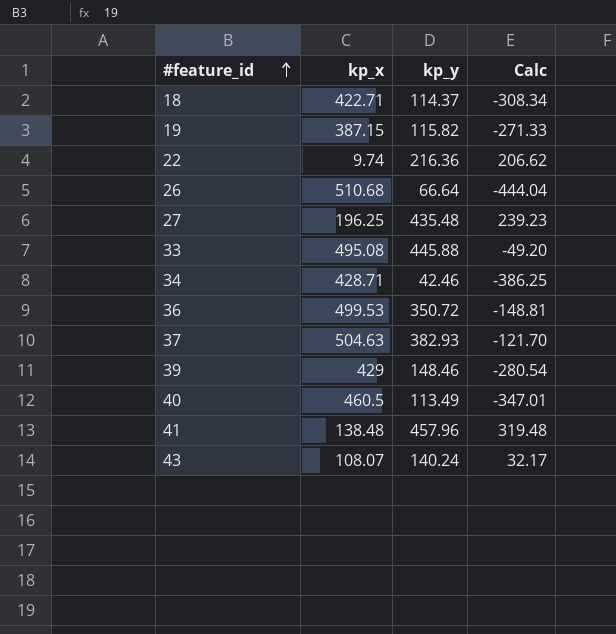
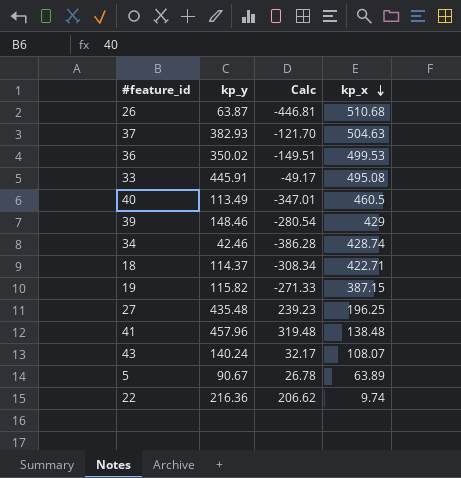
row order: #feature_id ascending -> kp_x descending
column kp_x | position: 2 -> 4
26 | kp_y: 66.64 -> 63.87
26 | Calc: -444.04 -> -446.81
36 | kp_y: 350.72 -> 350.02
36 | Calc: -148.81 -> -149.51
33 | kp_y: 445.88 -> 445.91
33 | Calc: -49.20 -> -49.17
34 | Calc: -386.25 -> -386.28
34 | kp_x: 428.71 -> 428.74
row 5: none -> 90.67 | 26.78 | 63.89

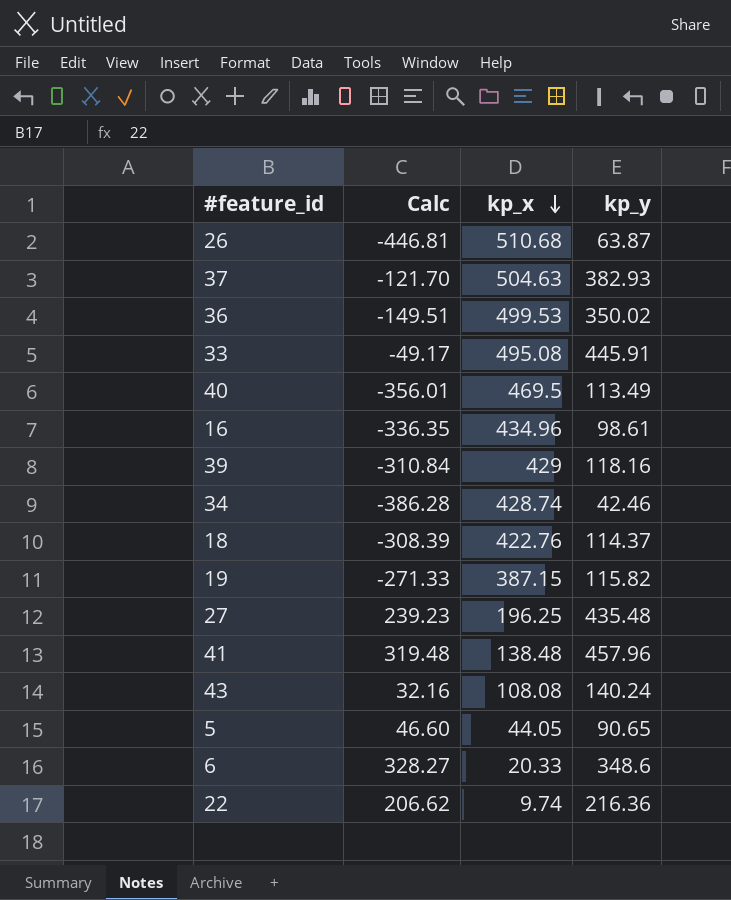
column kp_y | position: 2 -> 4
40 | Calc: -347.01 -> -356.01
40 | kp_x: 460.5 -> 469.5
row 16: none -> -336.35 | 434.96 | 98.61
39 | Calc: -280.54 -> -310.84
39 | kp_y: 148.46 -> 118.16
18 | Calc: -308.34 -> -308.39
18 | kp_x: 422.71 -> 422.76
43 | Calc: 32.17 -> 32.16
43 | kp_x: 108.07 -> 108.08
5 | Calc: 26.78 -> 46.60
5 | kp_x: 63.89 -> 44.05
5 | kp_y: 90.67 -> 90.65
row 6: none -> 328.27 | 20.33 | 348.6

